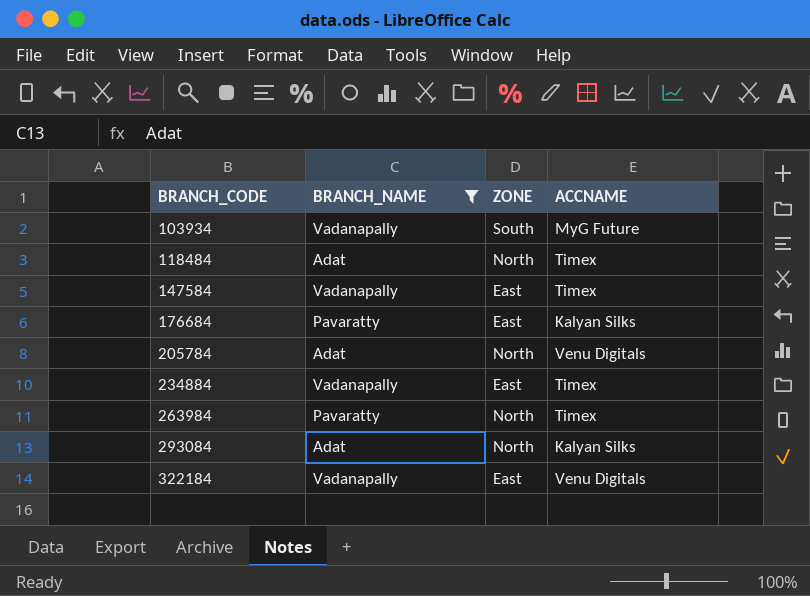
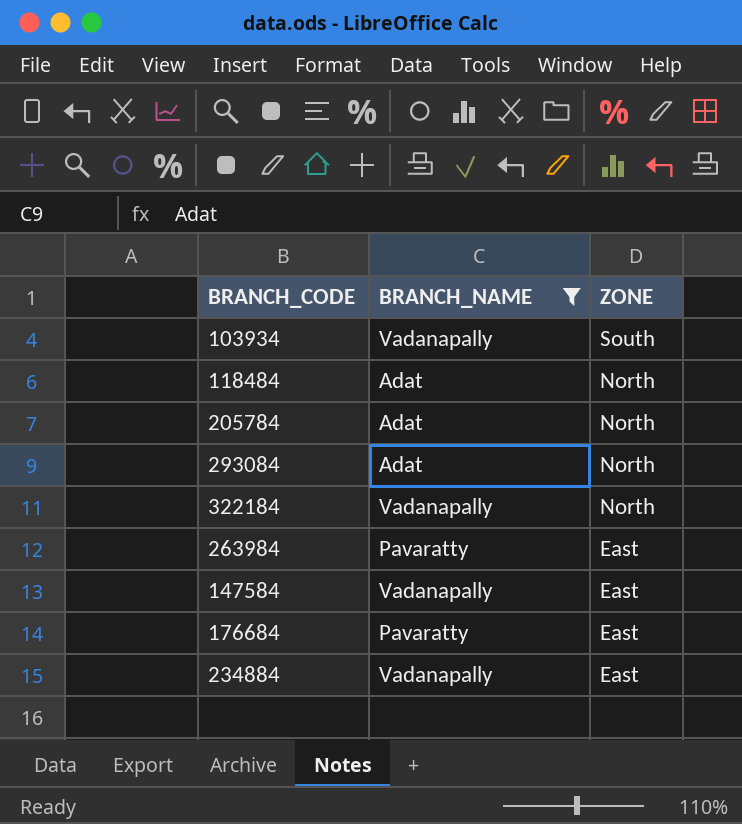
row order: BRANCH_CODE ascending -> ZONE descending
column ACCNAME | position: 4 -> none
322184 | ZONE: East -> North
263984 | ZONE: North -> East

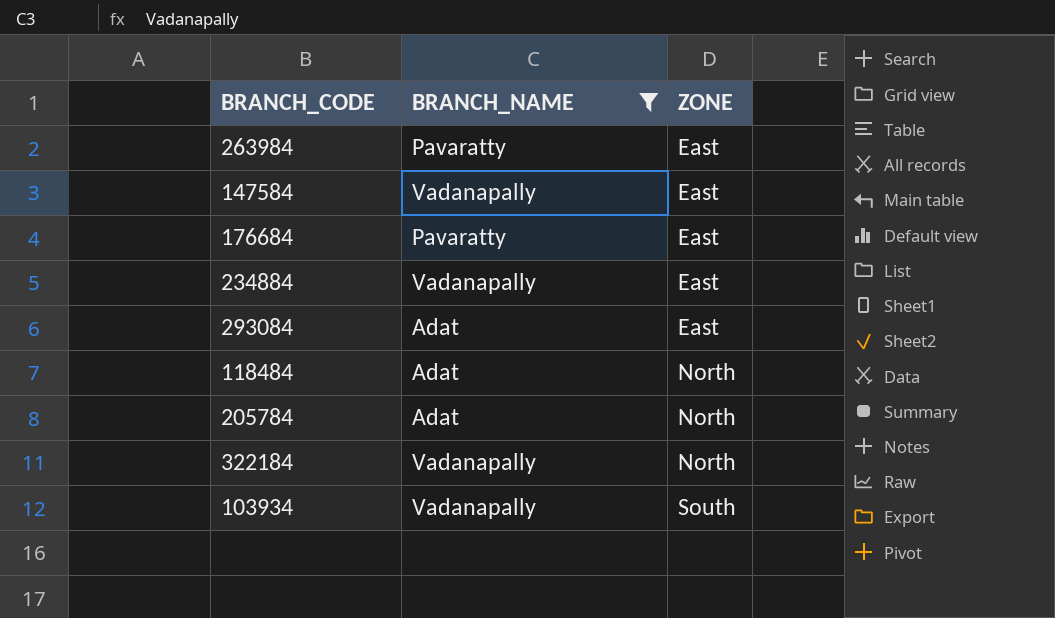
row order: ZONE descending -> ZONE ascending
293084 | ZONE: North -> East

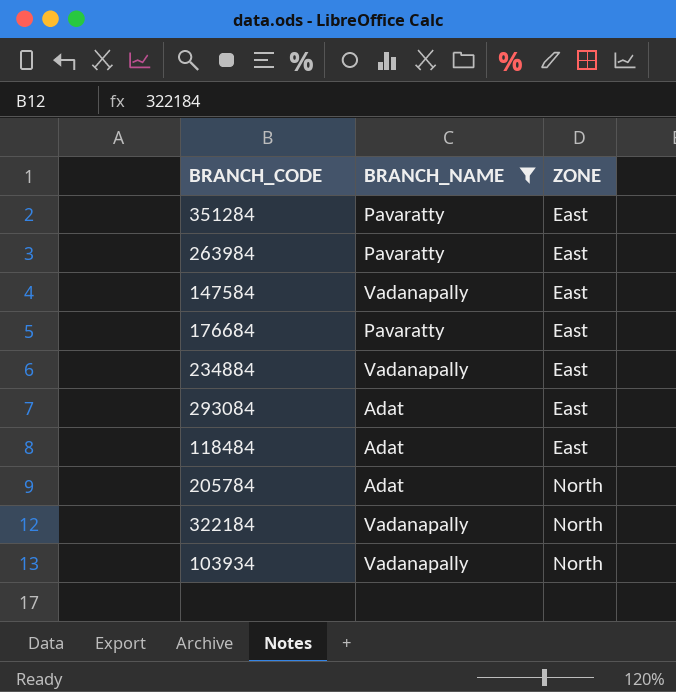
row 351284: none -> Pavaratty | East
118484 | ZONE: North -> East
103934 | ZONE: South -> North

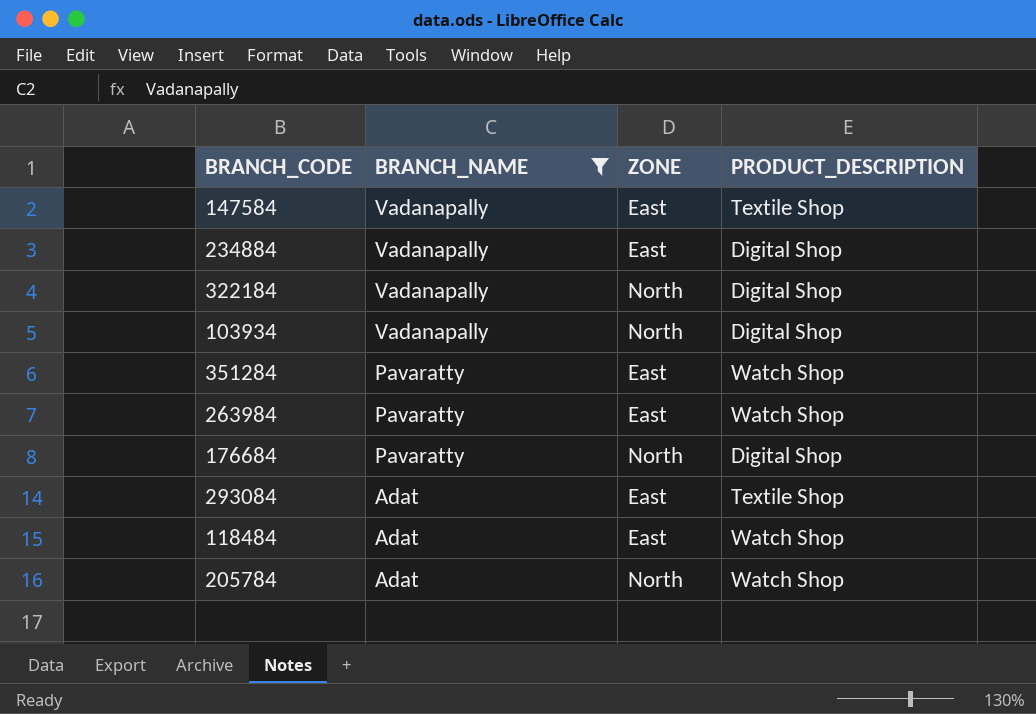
row order: ZONE ascending -> BRANCH_NAME descending
column PRODUCT_DESCRIPTION | position: none -> 4
176684 | ZONE: East -> North

